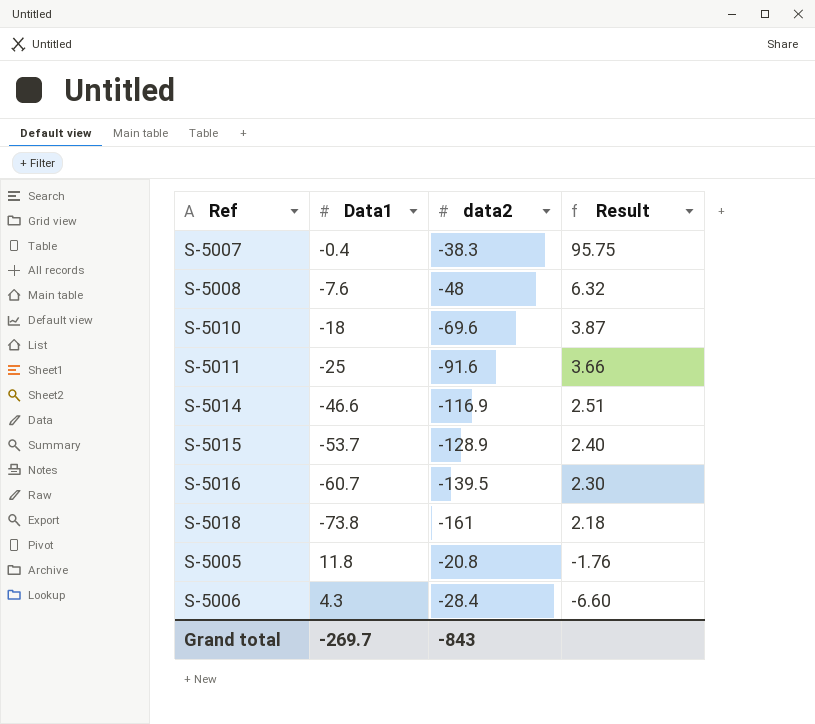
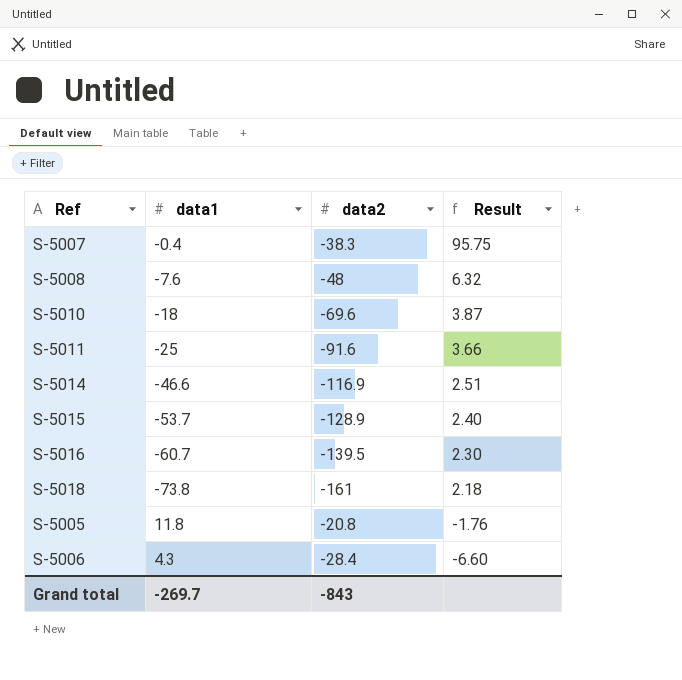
column name: Data1 -> data1

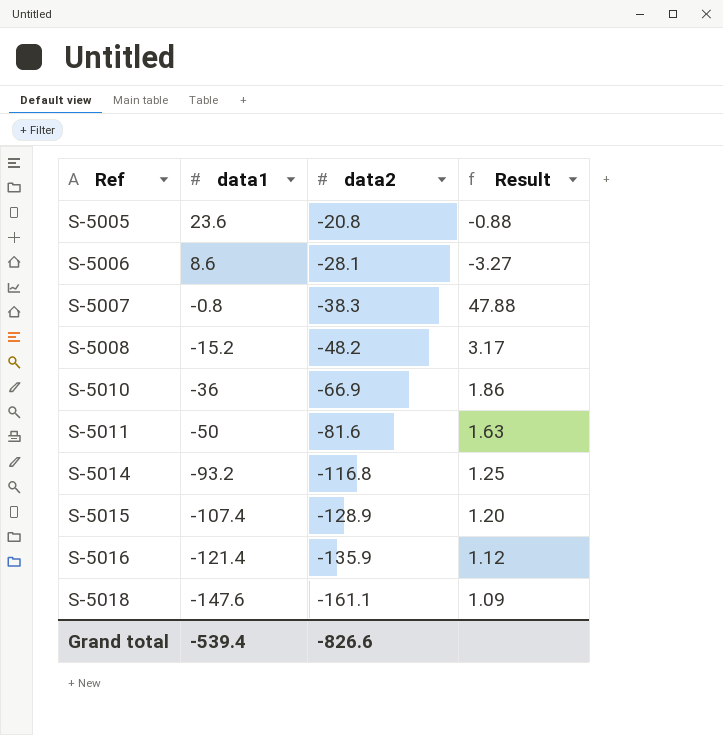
row order: Result descending -> Ref ascending
S-5005 | data1: 11.8 -> 23.6
S-5005 | Result: -1.76 -> -0.88
S-5006 | data1: 4.3 -> 8.6
S-5006 | data2: -28.4 -> -28.1
S-5006 | Result: -6.60 -> -3.27
S-5007 | data1: -0.4 -> -0.8
S-5007 | Result: 95.75 -> 47.88
S-5008 | data1: -7.6 -> -15.2
S-5008 | data2: -48 -> -48.2
S-5008 | Result: 6.32 -> 3.17
S-5010 | data1: -18 -> -36
S-5010 | data2: -69.6 -> -66.9
S-5010 | Result: 3.87 -> 1.86
S-5011 | data1: -25 -> -50
S-5011 | data2: -91.6 -> -81.6
S-5011 | Result: 3.66 -> 1.63
S-5014 | data1: -46.6 -> -93.2
S-5014 | data2: -116.9 -> -116.8
S-5014 | Result: 2.51 -> 1.25
S-5015 | data1: -53.7 -> -107.4
S-5015 | Result: 2.40 -> 1.20
S-5016 | data1: -60.7 -> -121.4
S-5016 | data2: -139.5 -> -135.9
S-5016 | Result: 2.30 -> 1.12
S-5018 | data1: -73.8 -> -147.6
S-5018 | data2: -161 -> -161.1
S-5018 | Result: 2.18 -> 1.09
Grand total | data1: -269.7 -> -539.4
Grand total | data2: -843 -> -826.6

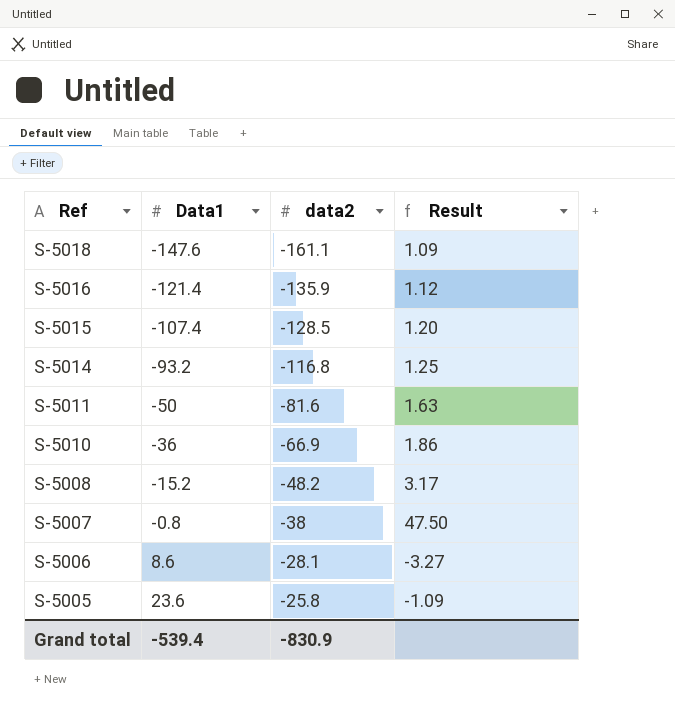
row order: Ref ascending -> Ref descending
column name: data1 -> Data1
S-5015 | data2: -128.9 -> -128.5
S-5007 | data2: -38.3 -> -38
S-5007 | Result: 47.88 -> 47.50
S-5005 | data2: -20.8 -> -25.8
S-5005 | Result: -0.88 -> -1.09
Grand total | data2: -826.6 -> -830.9

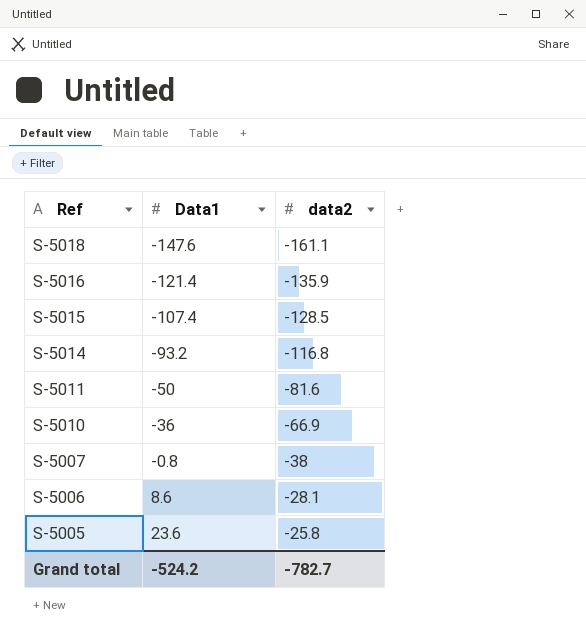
column Result | formula: [data2] / [Data1] -> none
row S-5008: -15.2 | -48.2 | 3.17 -> none
Grand total | Data1: -539.4 -> -524.2
Grand total | data2: -830.9 -> -782.7

